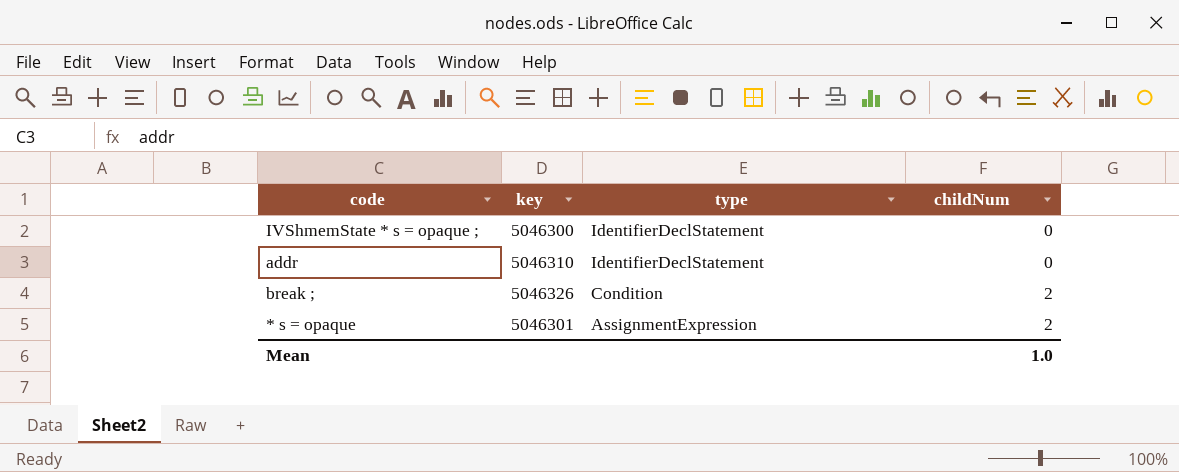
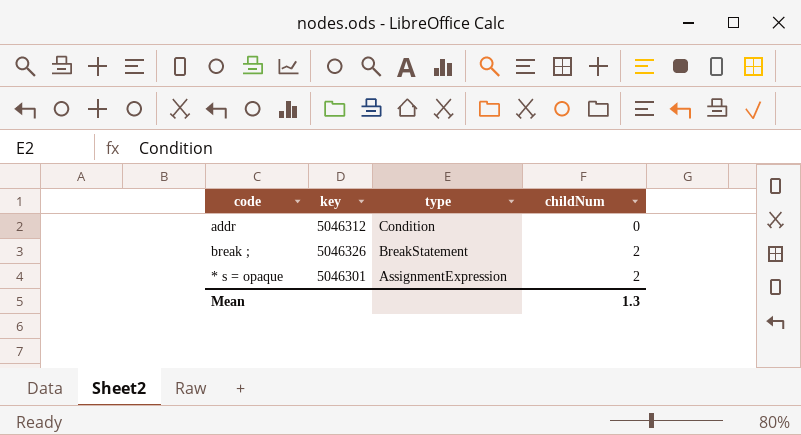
row IVShmemState * s = opaque ;: 5046300 | IdentifierDeclStatement | 0 -> none
addr | key: 5046310 -> 5046312
addr | type: IdentifierDeclStatement -> Condition
break ; | type: Condition -> BreakStatement
Mean | childNum: 1.0 -> 1.3

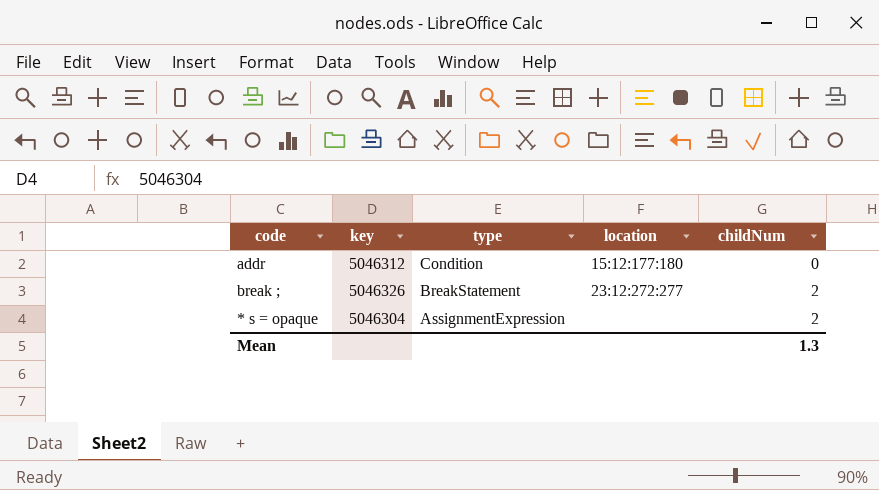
column location | position: none -> 4
* s = opaque | key: 5046301 -> 5046304

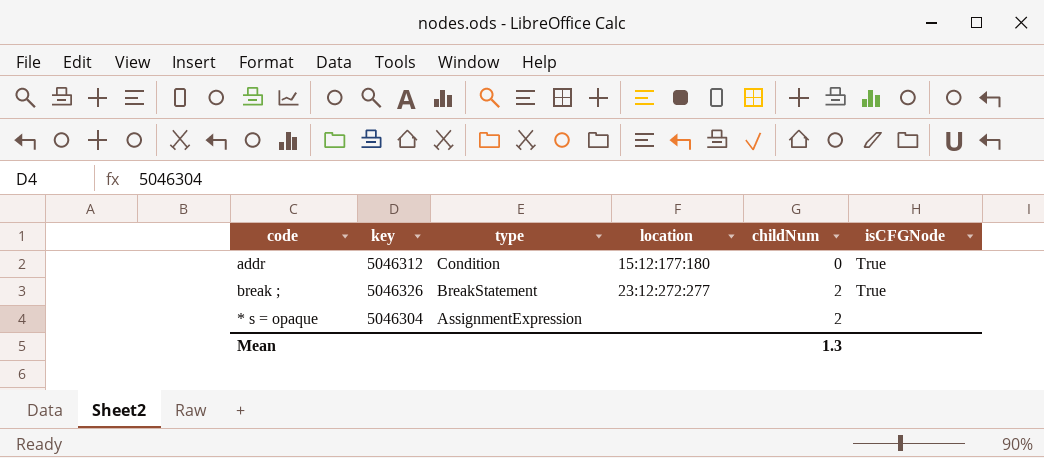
column isCFGNode | position: none -> 6

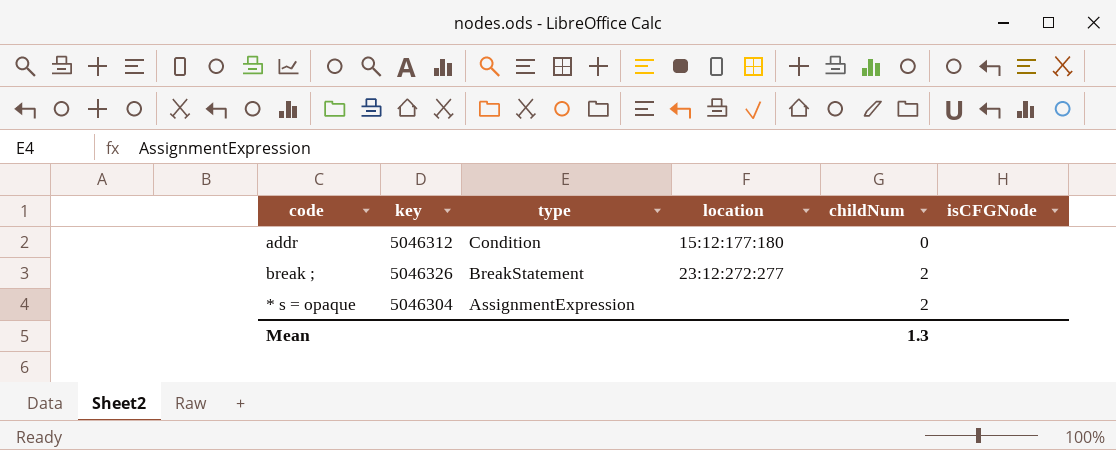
addr | isCFGNode: True -> none
break ; | isCFGNode: True -> none

